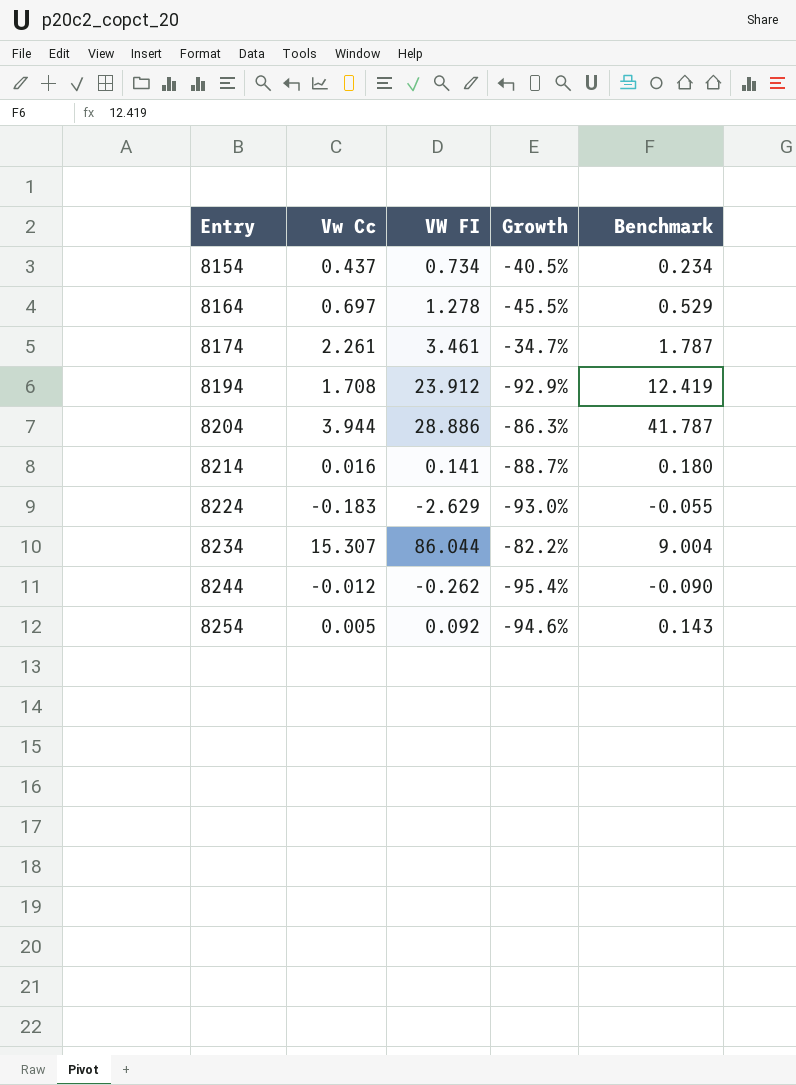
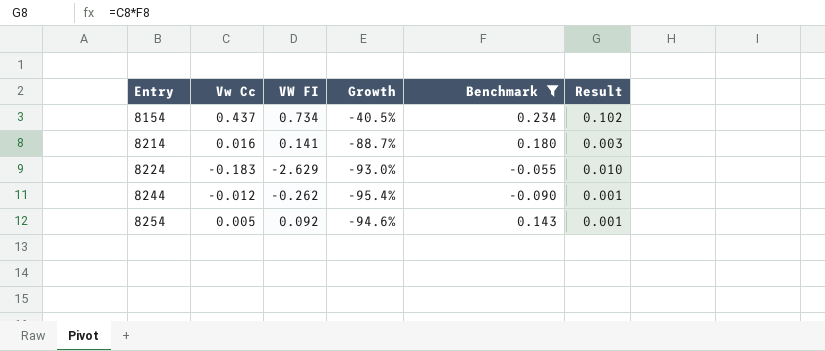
filter: none -> Benchmark <= 0.234
column Result | formula: none -> [Vw Cc] * [Benchmark]

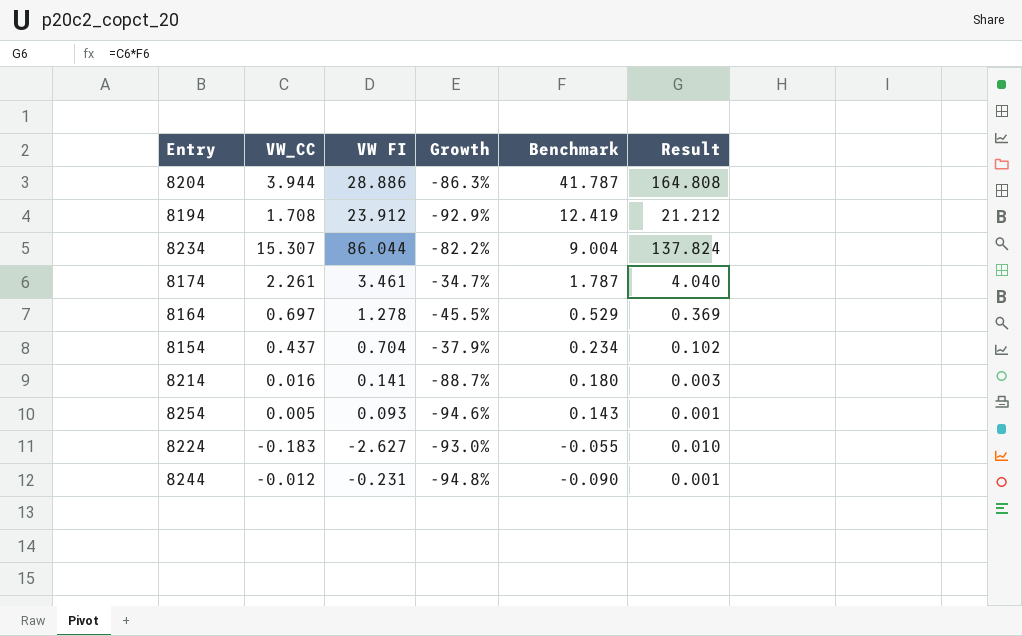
filter: Benchmark <= 0.234 -> none
row order: Entry ascending -> Benchmark descending
column name: Vw Cc -> VW_CC
8154 | VW FI: 0.734 -> 0.704
8154 | Growth: -40.5% -> -37.9%
8254 | VW FI: 0.092 -> 0.093
8224 | VW FI: -2.629 -> -2.627
8244 | VW FI: -0.262 -> -0.231
8244 | Growth: -95.4% -> -94.8%

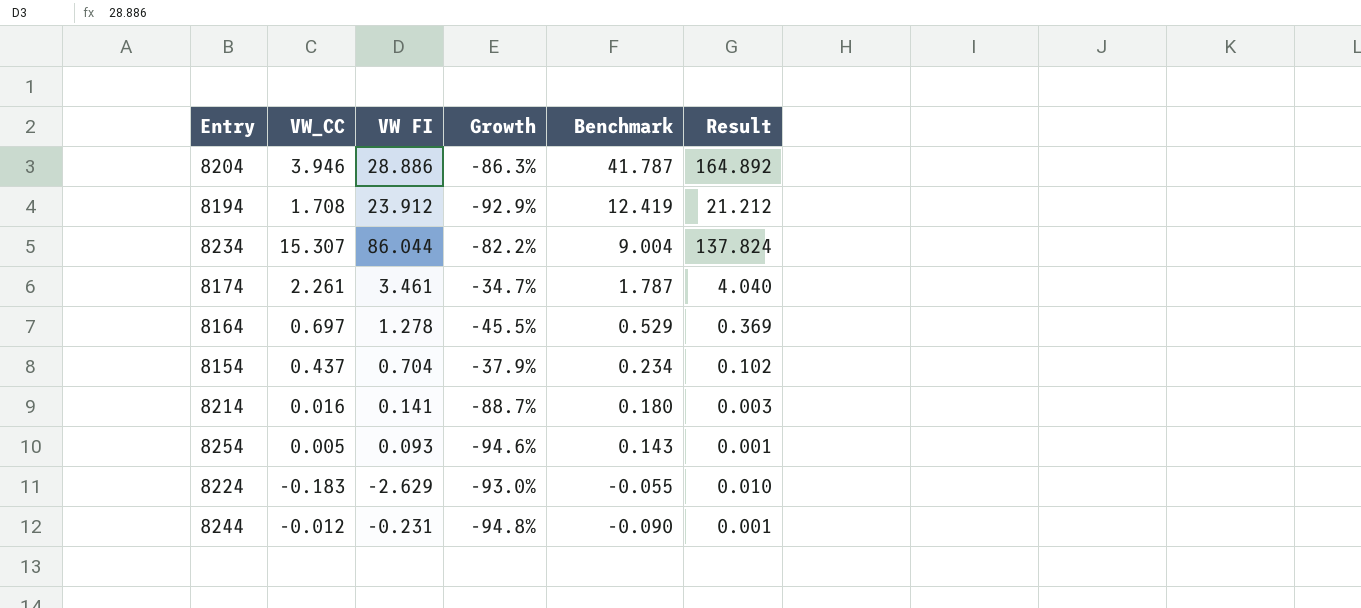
8204 | VW_CC: 3.944 -> 3.946
8204 | Result: 164.808 -> 164.892
8224 | VW FI: -2.627 -> -2.629

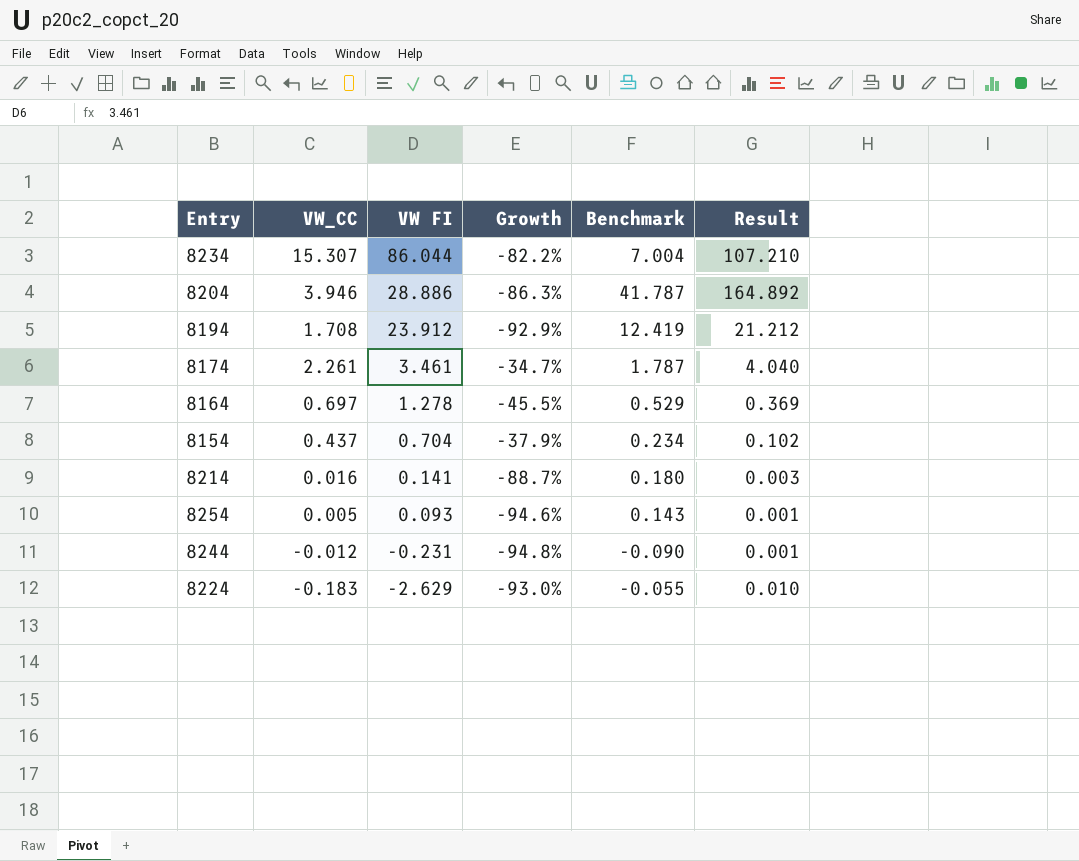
row order: Benchmark descending -> VW FI descending
8234 | Benchmark: 9.004 -> 7.004
8234 | Result: 137.824 -> 107.210

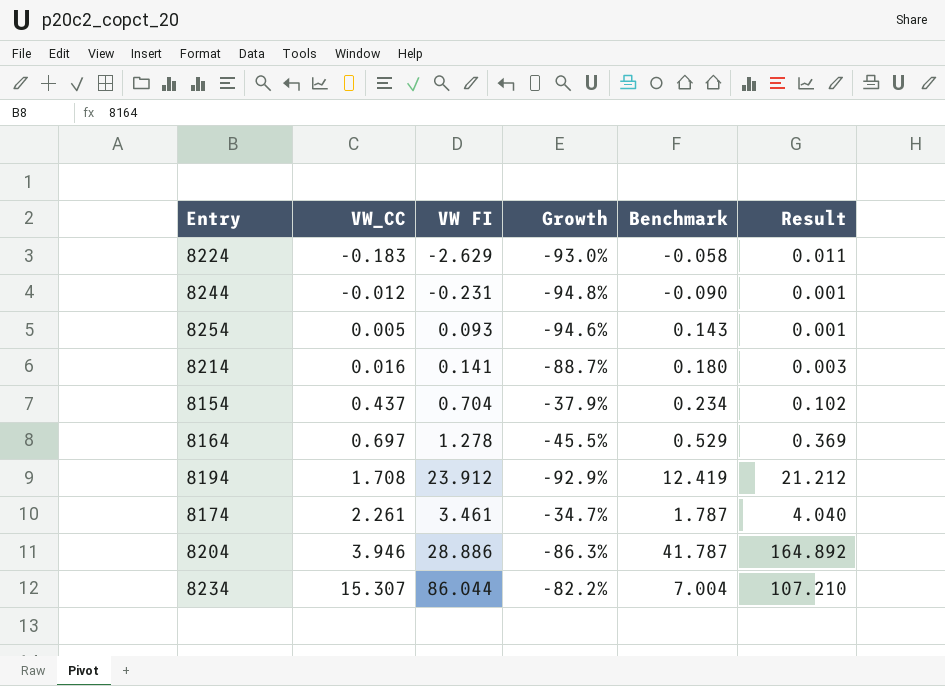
row order: VW FI descending -> VW_CC ascending
8224 | Benchmark: -0.055 -> -0.058
8224 | Result: 0.010 -> 0.011

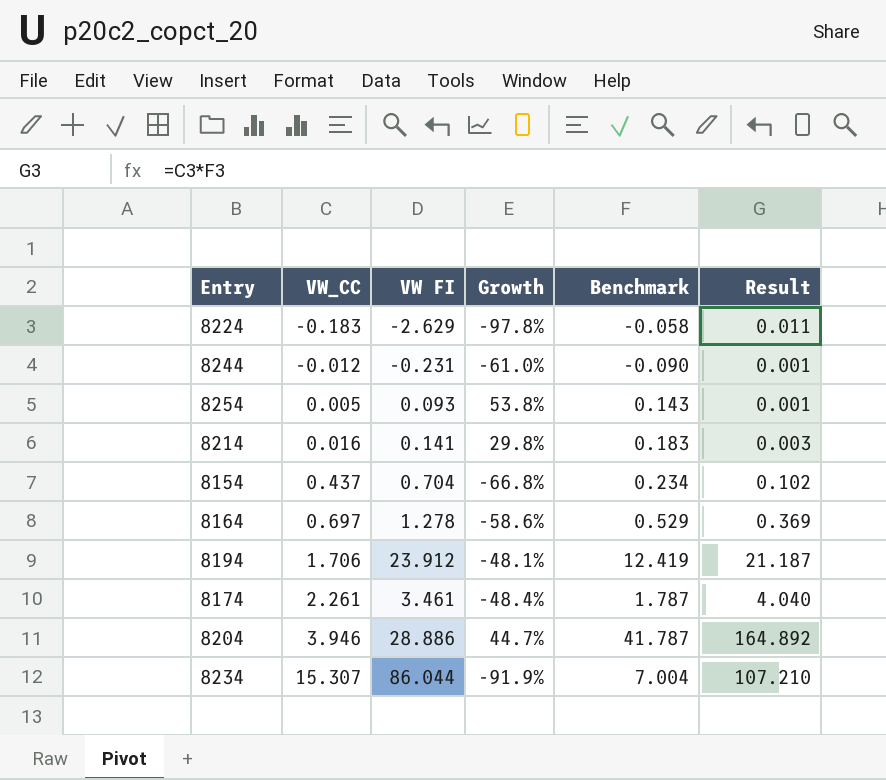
column Growth | formula: ([VW_CC] - [VW FI]) / [VW FI] -> ([Benchmark] - [VW FI]) / [VW FI]
8214 | Benchmark: 0.180 -> 0.183
8194 | VW_CC: 1.708 -> 1.706
8194 | Result: 21.212 -> 21.187

